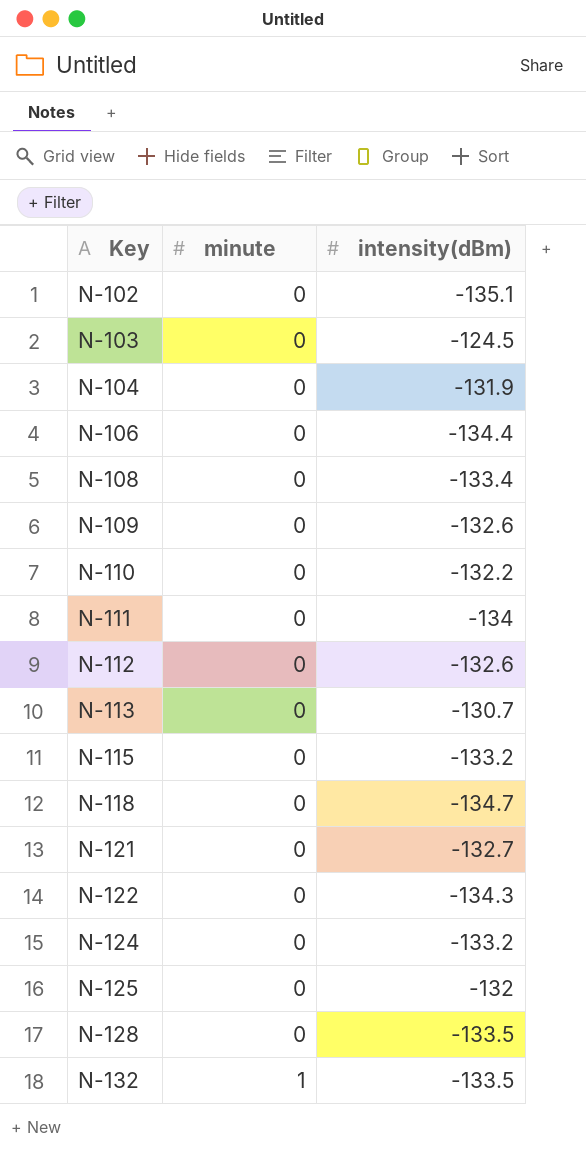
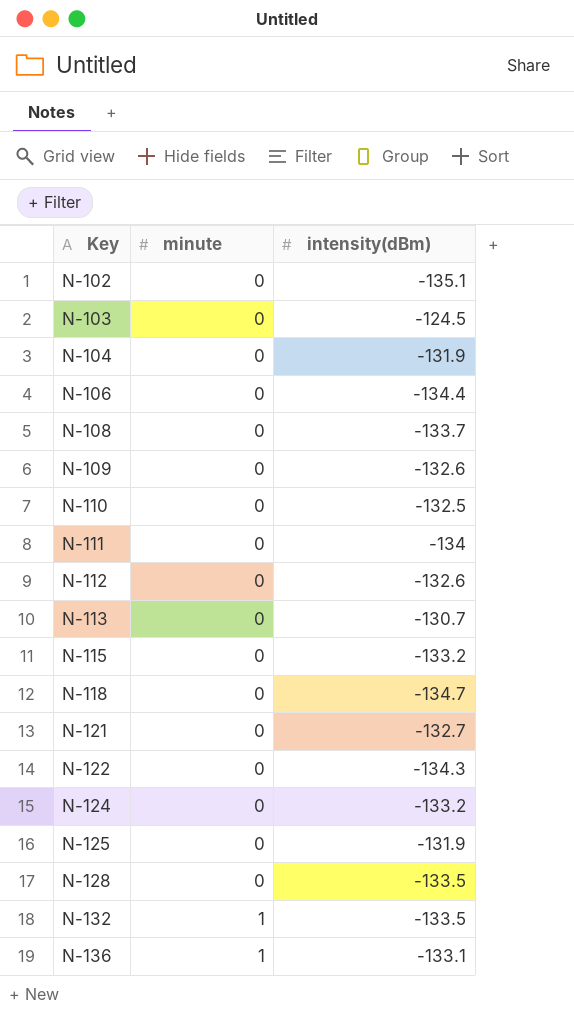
N-108 | intensity(dBm): -133.4 -> -133.7
N-110 | intensity(dBm): -132.2 -> -132.5
N-125 | intensity(dBm): -132 -> -131.9
row N-136: none -> 1 | -133.1

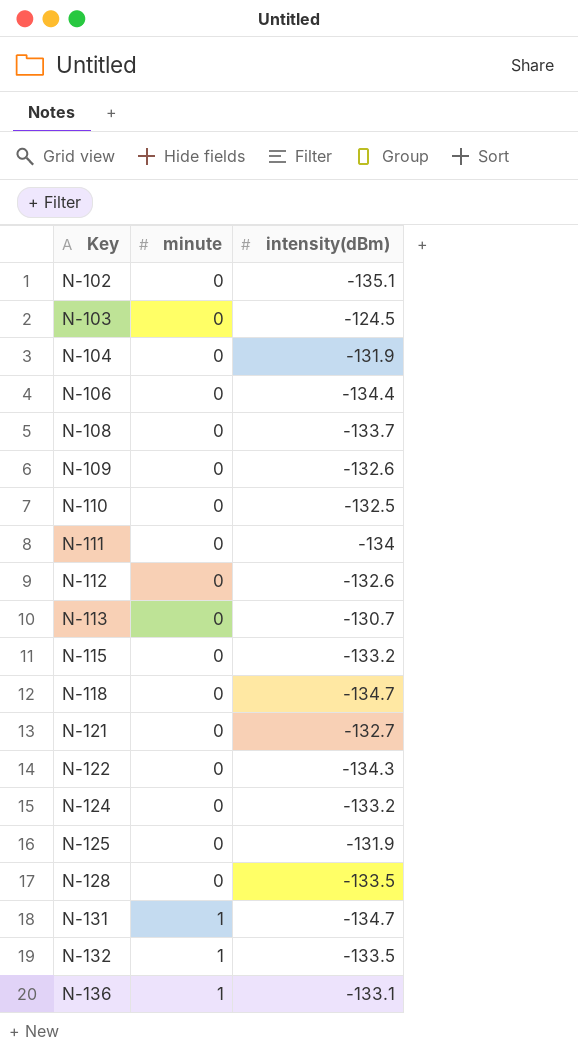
row N-131: none -> 1 | -134.7

